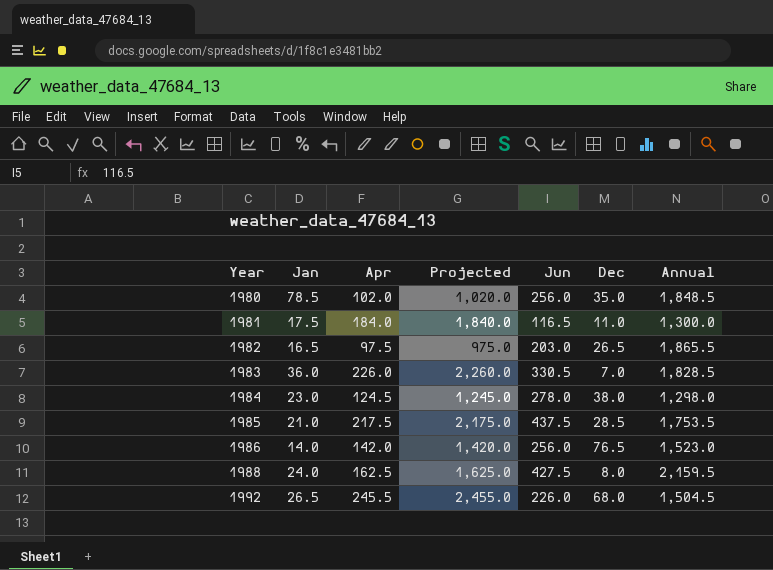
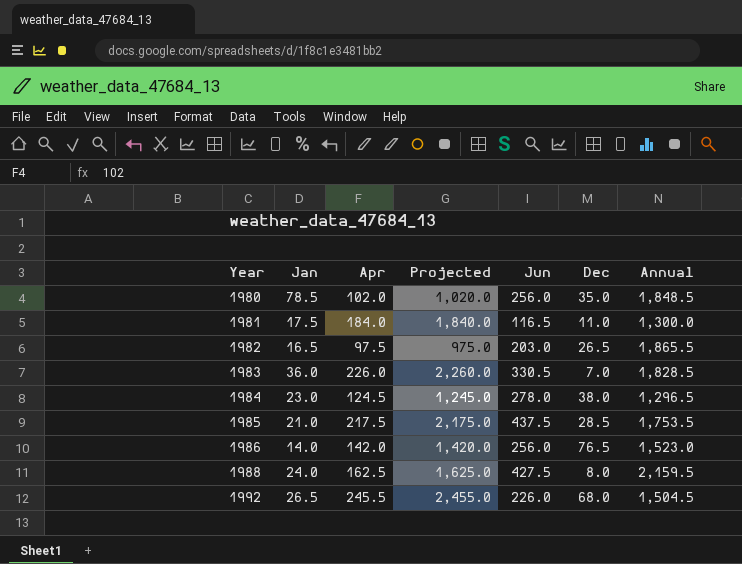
1984 | Annual: 1,298.0 -> 1,296.5

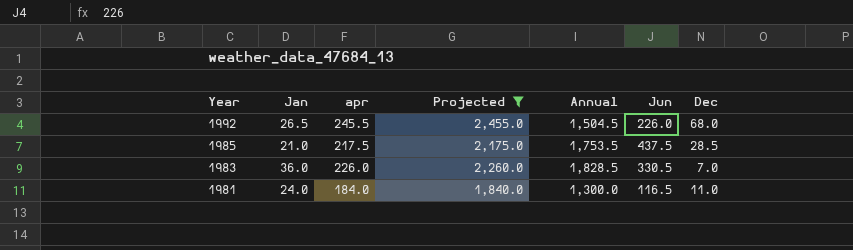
filter: none -> Projected >= 1,840.0
row order: Year ascending -> Year descending
column name: Apr -> apr
column Annual | position: 7 -> 5
1981 | Jan: 17.5 -> 24.0

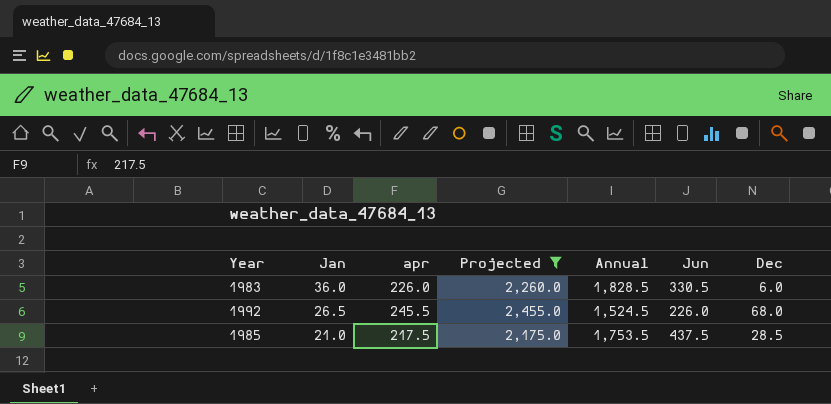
row order: Year descending -> Jan descending
row 1981: 24.0 | 184.0 | 1,840.0 | 1,300.0 | 116.5 | 11.0 -> none
1983 | Dec: 7.0 -> 6.0
1992 | Annual: 1,504.5 -> 1,524.5

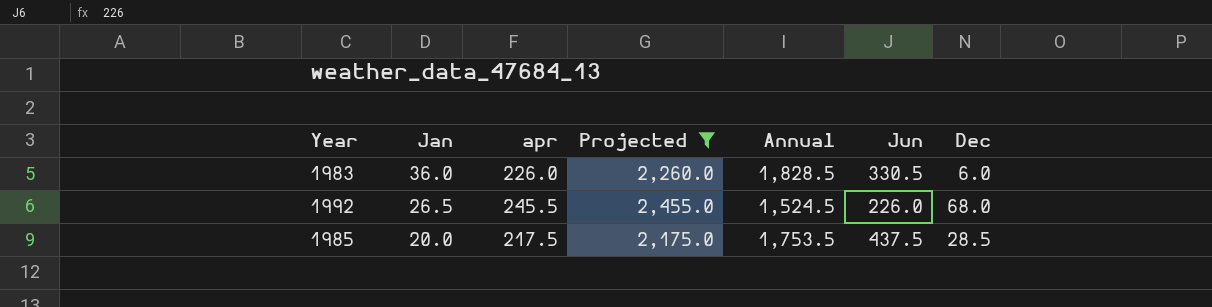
1985 | Jan: 21.0 -> 20.0

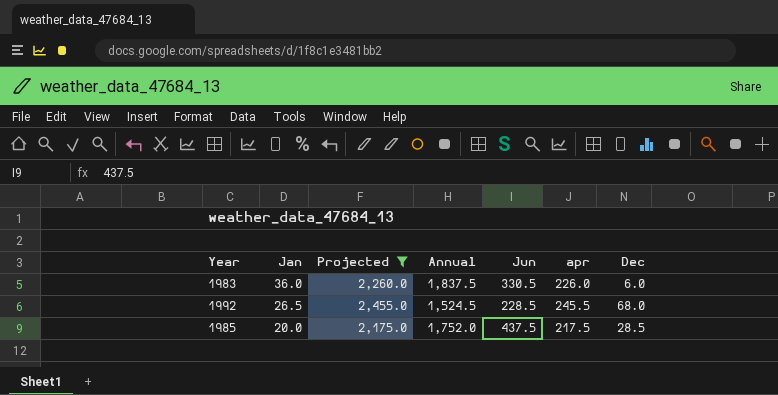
column apr | position: 3 -> 6
1983 | Annual: 1,828.5 -> 1,837.5
1992 | Jun: 226.0 -> 228.5
1985 | Annual: 1,753.5 -> 1,752.0

